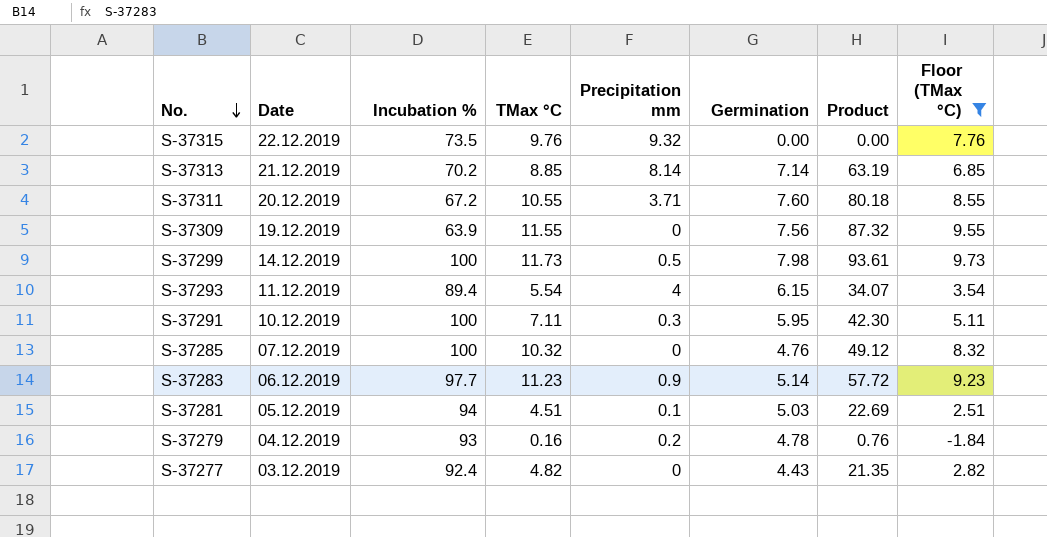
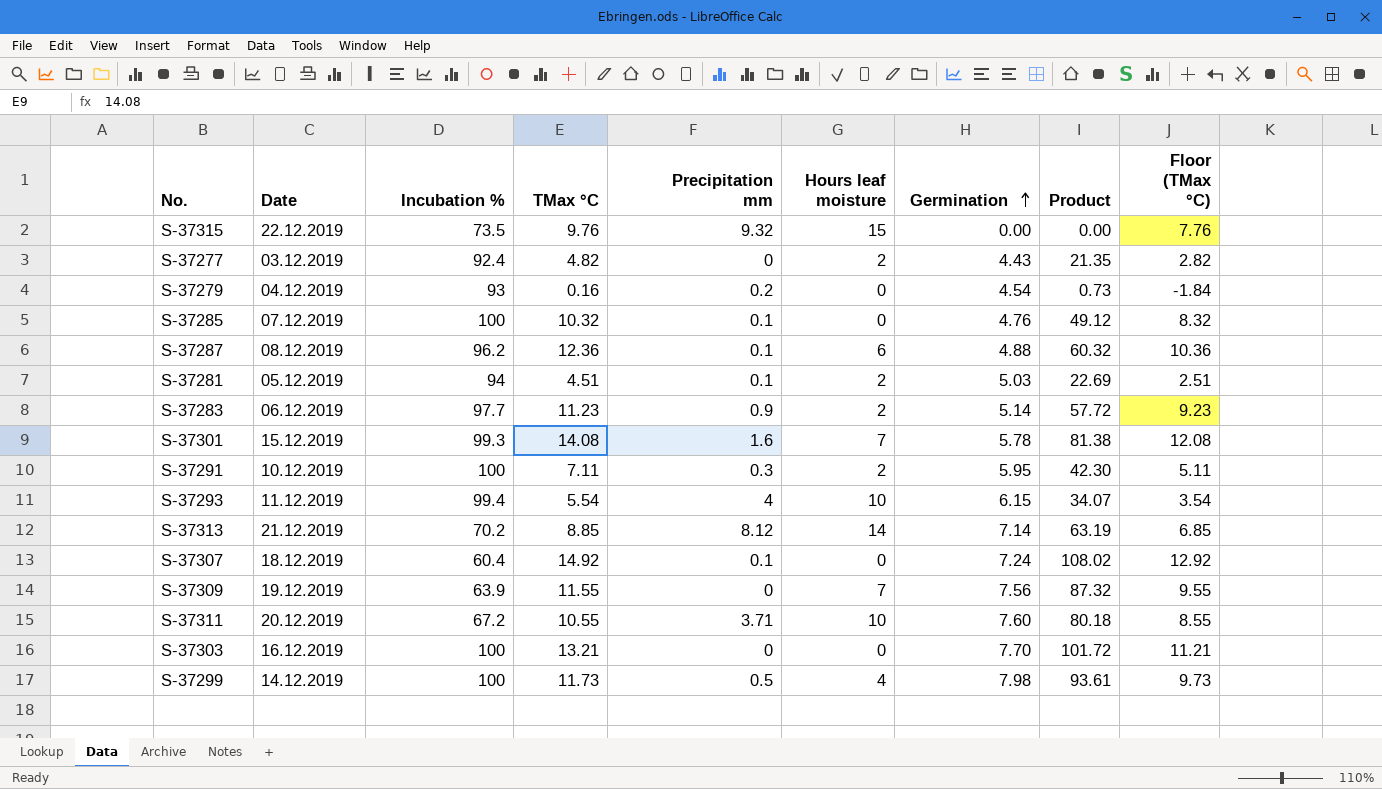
filter: Floor (TMax °C) <= 9.73 -> none
row order: No. descending -> Germination ascending
column Hours leaf moisture | position: none -> 6
S-37279 | Germination: 4.78 -> 4.54
S-37279 | Product: 0.76 -> 0.73
S-37285 | Precipitation mm: 0 -> 0.1
S-37293 | Incubation %: 89.4 -> 99.4
S-37313 | Precipitation mm: 8.14 -> 8.12

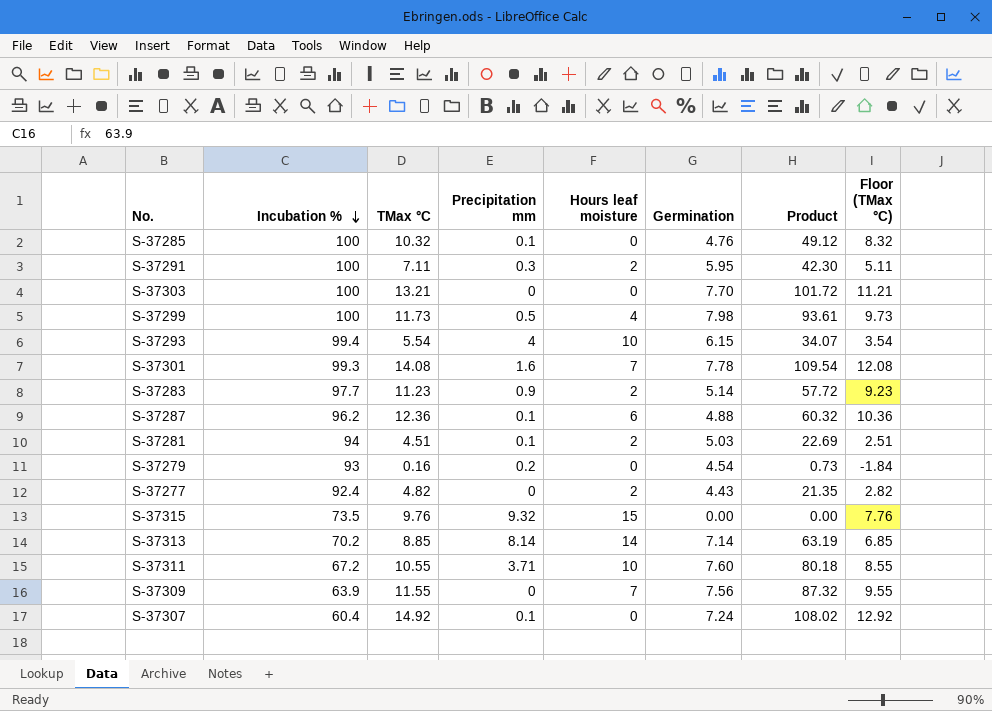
row order: Germination ascending -> Incubation % descending
column Date | position: 2 -> none
S-37301 | Germination: 5.78 -> 7.78
S-37301 | Product: 81.38 -> 109.54
S-37313 | Precipitation mm: 8.12 -> 8.14

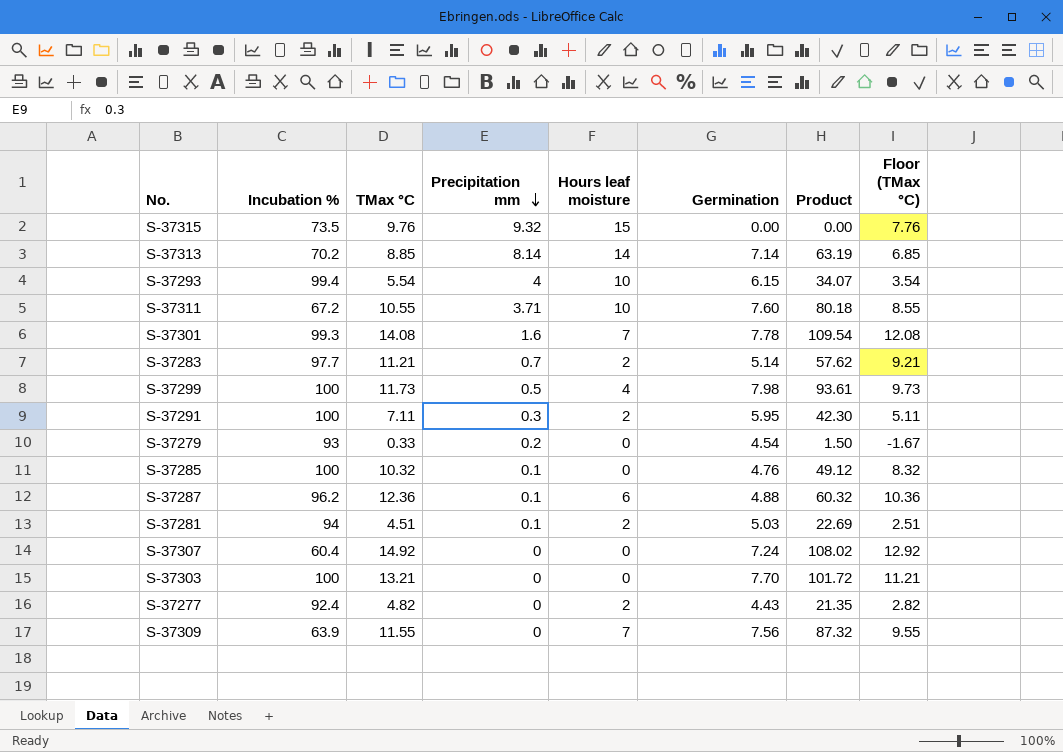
row order: Incubation % descending -> Precipitation mm descending
S-37283 | TMax °C: 11.23 -> 11.21
S-37283 | Precipitation mm: 0.9 -> 0.7
S-37283 | Product: 57.72 -> 57.62
S-37283 | Floor (TMax °C): 9.23 -> 9.21
S-37279 | TMax °C: 0.16 -> 0.33
S-37279 | Product: 0.73 -> 1.50
S-37279 | Floor (TMax °C): -1.84 -> -1.67
S-37307 | Precipitation mm: 0.1 -> 0

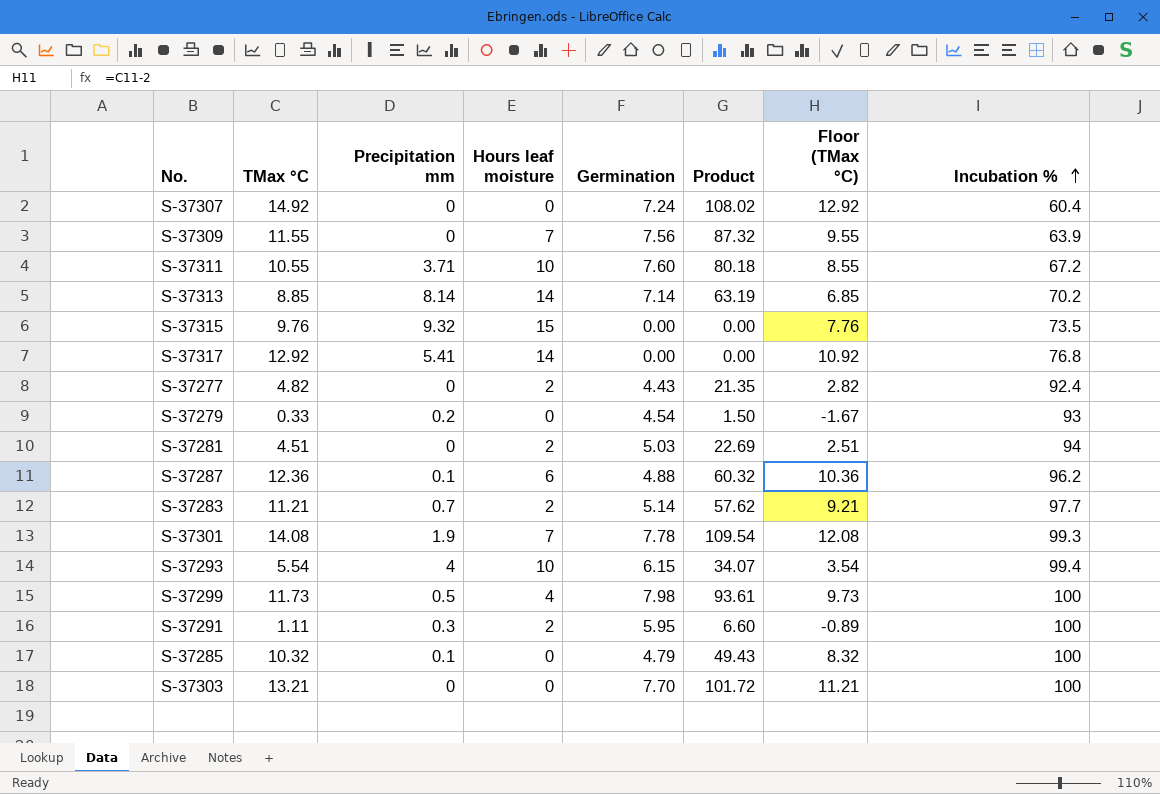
row order: Precipitation mm descending -> Incubation % ascending
column Incubation % | position: 2 -> 8
row S-37317: none -> 12.92 | 5.41 | 14 | 0.00 | 0.00 | 10.92 | 76.8
S-37281 | Precipitation mm: 0.1 -> 0
S-37301 | Precipitation mm: 1.6 -> 1.9
S-37291 | TMax °C: 7.11 -> 1.11
S-37291 | Product: 42.30 -> 6.60
S-37291 | Floor (TMax °C): 5.11 -> -0.89
S-37285 | Germination: 4.76 -> 4.79
S-37285 | Product: 49.12 -> 49.43

